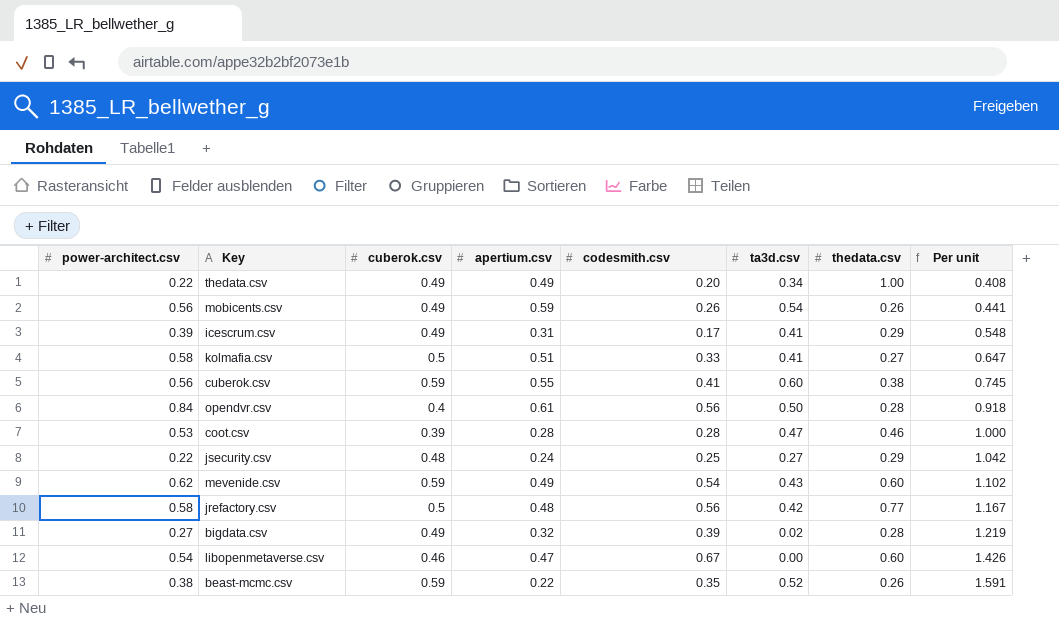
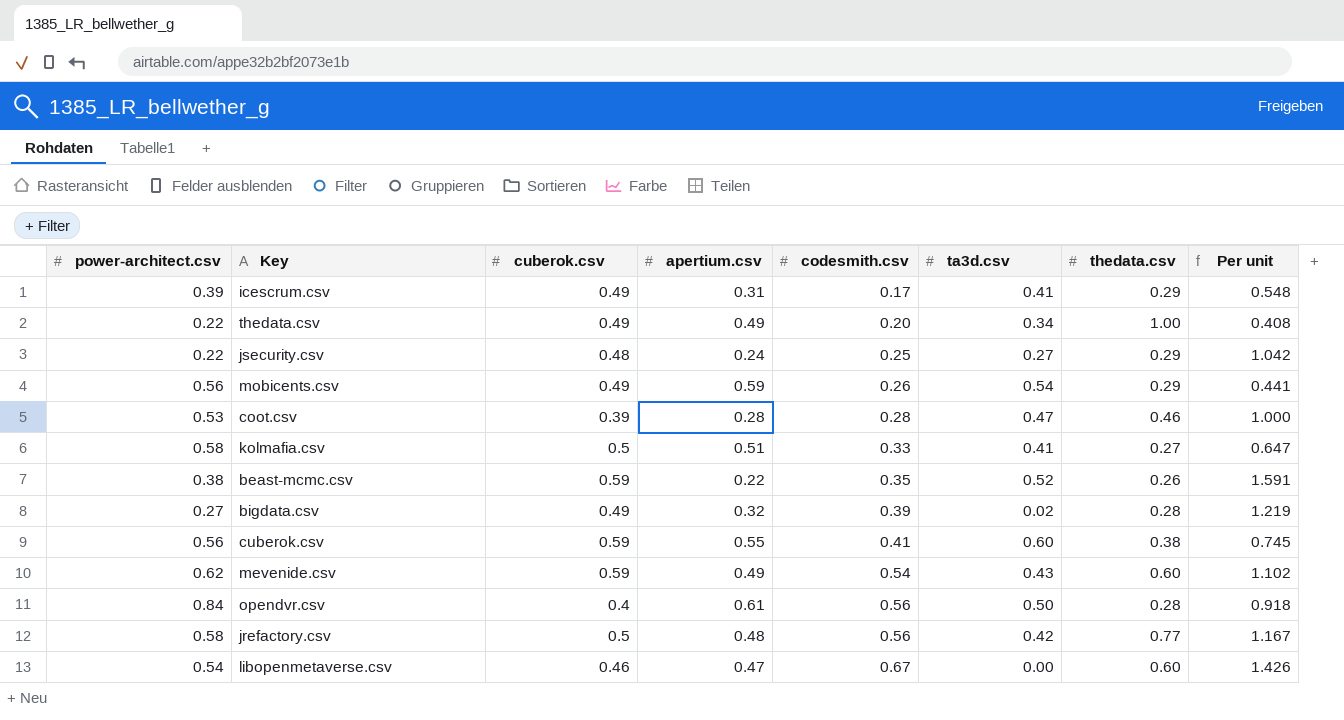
row order: Per unit ascending -> codesmith.csv ascending
mobicents.csv | thedata.csv: 0.26 -> 0.29

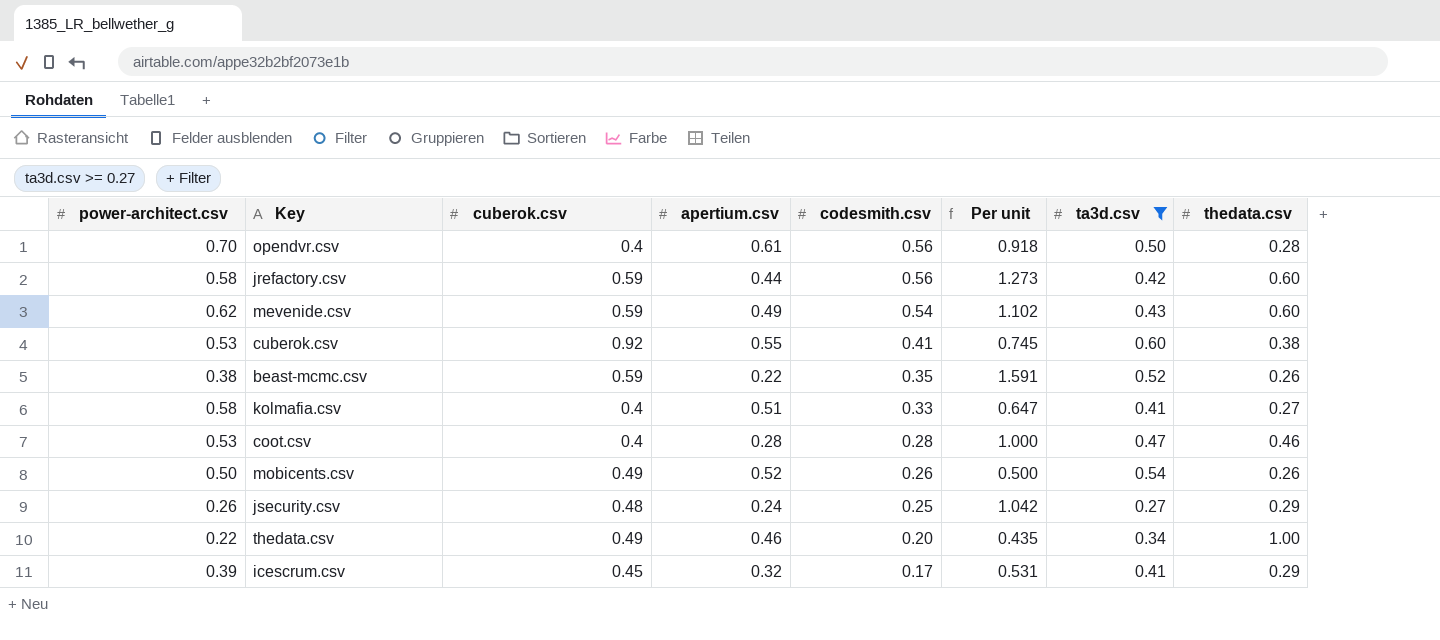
filter: none -> ta3d.csv >= 0.27
row order: codesmith.csv ascending -> codesmith.csv descending
column Per unit | position: 8 -> 6
opendvr.csv | power-architect.csv: 0.84 -> 0.70
jrefactory.csv | cuberok.csv: 0.5 -> 0.59
jrefactory.csv | apertium.csv: 0.48 -> 0.44
jrefactory.csv | Per unit: 1.167 -> 1.273
jrefactory.csv | thedata.csv: 0.77 -> 0.60
cuberok.csv | power-architect.csv: 0.56 -> 0.53
cuberok.csv | cuberok.csv: 0.59 -> 0.92
kolmafia.csv | cuberok.csv: 0.5 -> 0.4
coot.csv | cuberok.csv: 0.39 -> 0.4
mobicents.csv | power-architect.csv: 0.56 -> 0.50
mobicents.csv | apertium.csv: 0.59 -> 0.52
mobicents.csv | Per unit: 0.441 -> 0.500
mobicents.csv | thedata.csv: 0.29 -> 0.26
jsecurity.csv | power-architect.csv: 0.22 -> 0.26
thedata.csv | apertium.csv: 0.49 -> 0.46
thedata.csv | Per unit: 0.408 -> 0.435
icescrum.csv | cuberok.csv: 0.49 -> 0.45
icescrum.csv | apertium.csv: 0.31 -> 0.32
icescrum.csv | Per unit: 0.548 -> 0.531

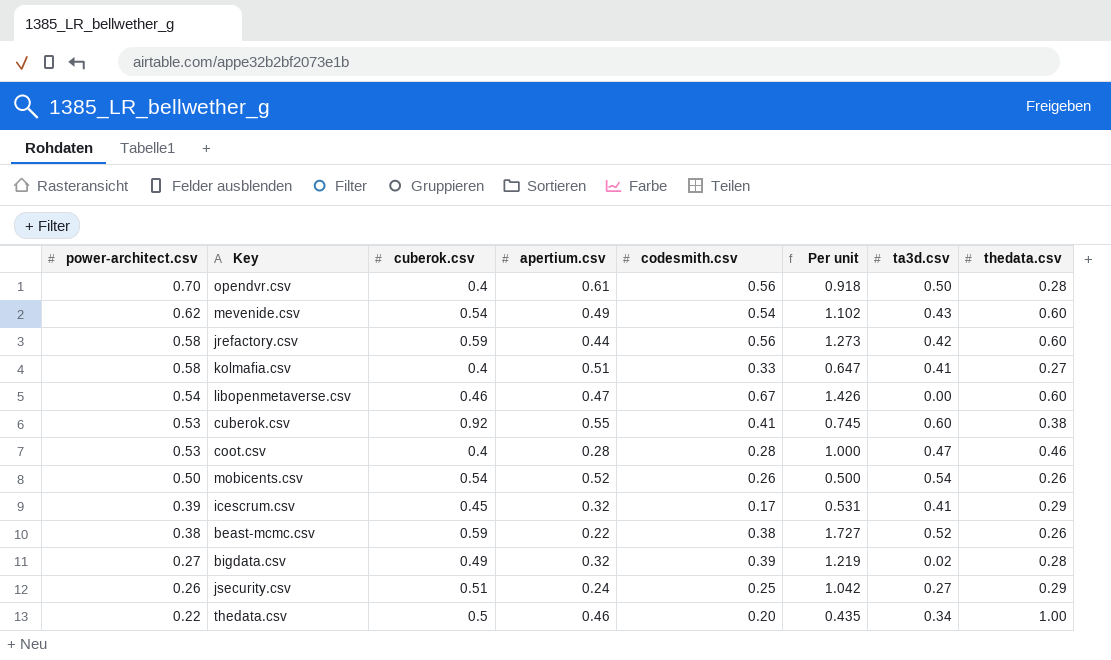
filter: ta3d.csv >= 0.27 -> none
row order: codesmith.csv descending -> power-architect.csv descending
mevenide.csv | cuberok.csv: 0.59 -> 0.54
mobicents.csv | cuberok.csv: 0.49 -> 0.54
beast-mcmc.csv | codesmith.csv: 0.35 -> 0.38
beast-mcmc.csv | Per unit: 1.591 -> 1.727
jsecurity.csv | cuberok.csv: 0.48 -> 0.51
thedata.csv | cuberok.csv: 0.49 -> 0.5

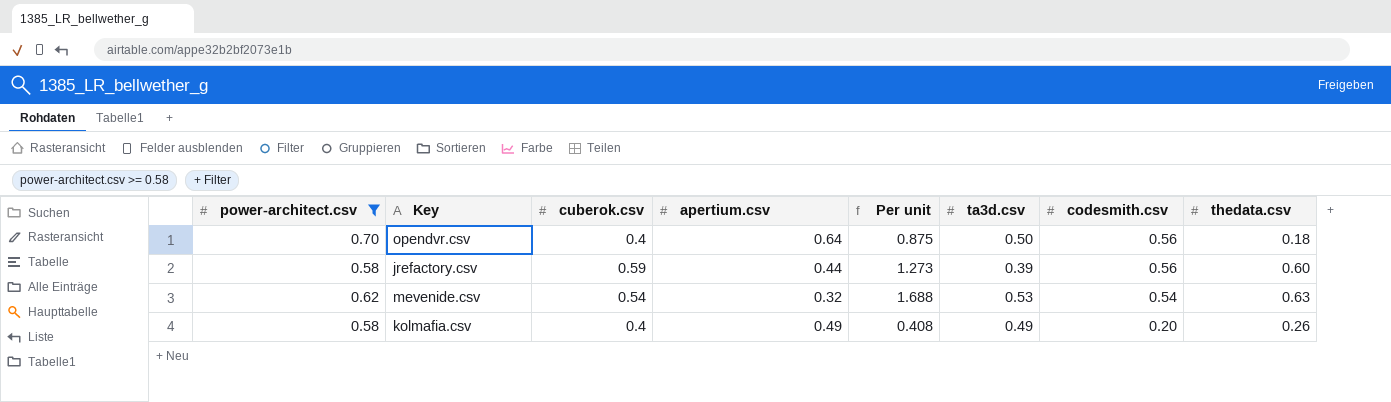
filter: none -> power-architect.csv >= 0.58
row order: power-architect.csv descending -> codesmith.csv descending
column codesmith.csv | position: 5 -> 7
opendvr.csv | apertium.csv: 0.61 -> 0.64
opendvr.csv | Per unit: 0.918 -> 0.875
opendvr.csv | thedata.csv: 0.28 -> 0.18
jrefactory.csv | ta3d.csv: 0.42 -> 0.39
mevenide.csv | apertium.csv: 0.49 -> 0.32
mevenide.csv | Per unit: 1.102 -> 1.688
mevenide.csv | ta3d.csv: 0.43 -> 0.53
mevenide.csv | thedata.csv: 0.60 -> 0.63
kolmafia.csv | apertium.csv: 0.51 -> 0.49
kolmafia.csv | Per unit: 0.647 -> 0.408
kolmafia.csv | ta3d.csv: 0.41 -> 0.49
kolmafia.csv | codesmith.csv: 0.33 -> 0.20
kolmafia.csv | thedata.csv: 0.27 -> 0.26

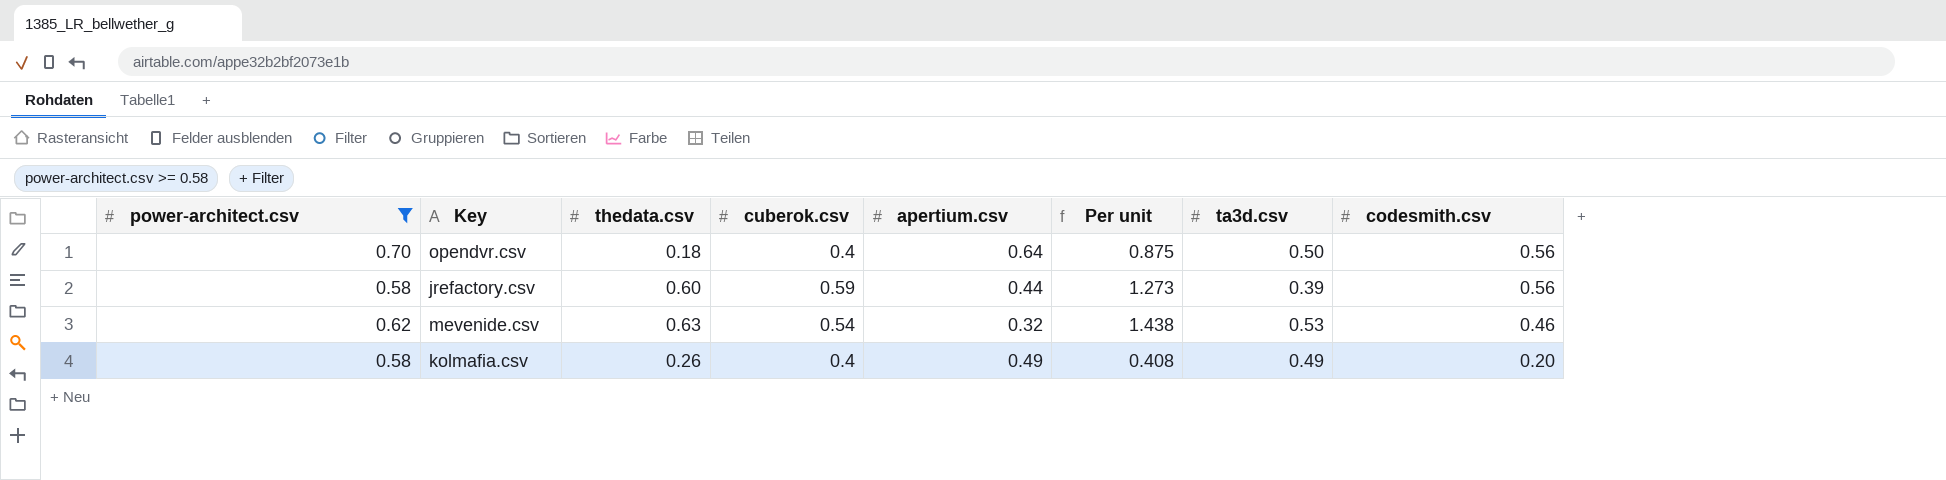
column thedata.csv | position: 8 -> 3
mevenide.csv | Per unit: 1.688 -> 1.438
mevenide.csv | codesmith.csv: 0.54 -> 0.46

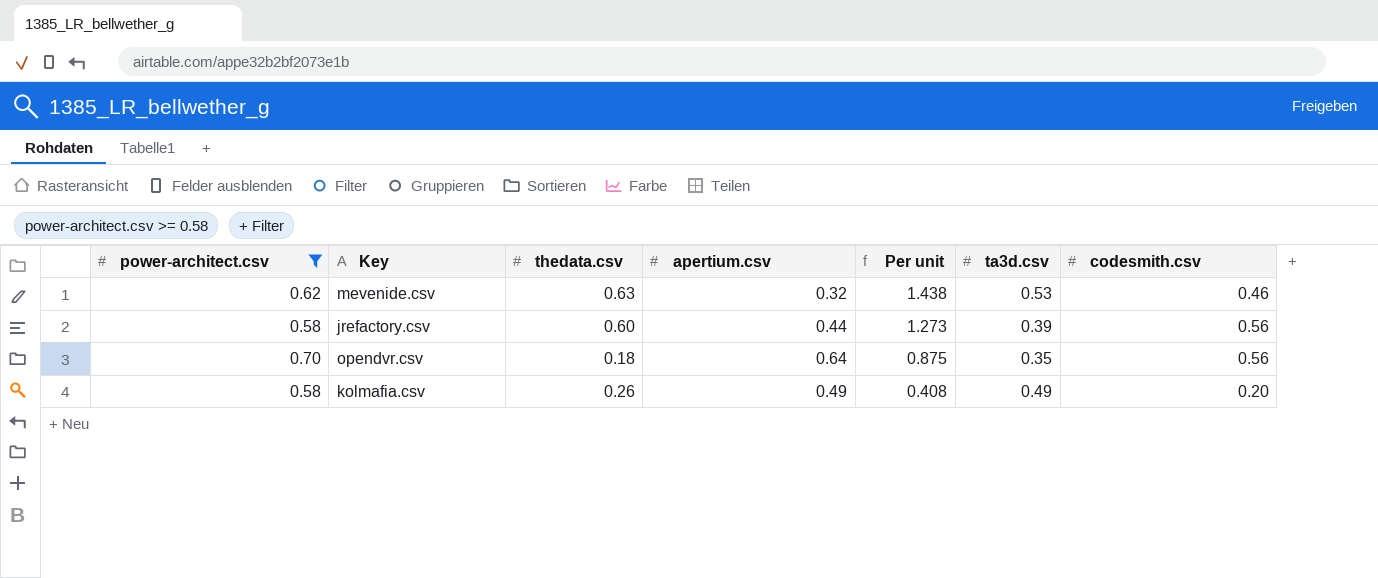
row order: codesmith.csv descending -> Per unit descending
column cuberok.csv | position: 4 -> none
opendvr.csv | ta3d.csv: 0.50 -> 0.35

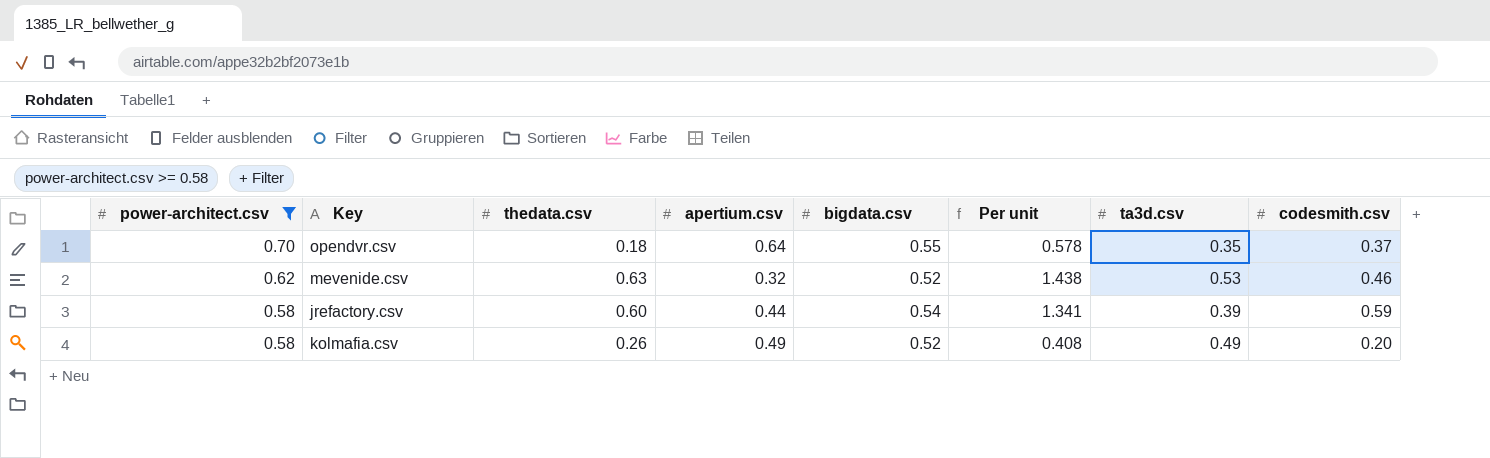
row order: Per unit descending -> power-architect.csv descending
column bigdata.csv | position: none -> 5
opendvr.csv | Per unit: 0.875 -> 0.578
opendvr.csv | codesmith.csv: 0.56 -> 0.37
jrefactory.csv | Per unit: 1.273 -> 1.341
jrefactory.csv | codesmith.csv: 0.56 -> 0.59

